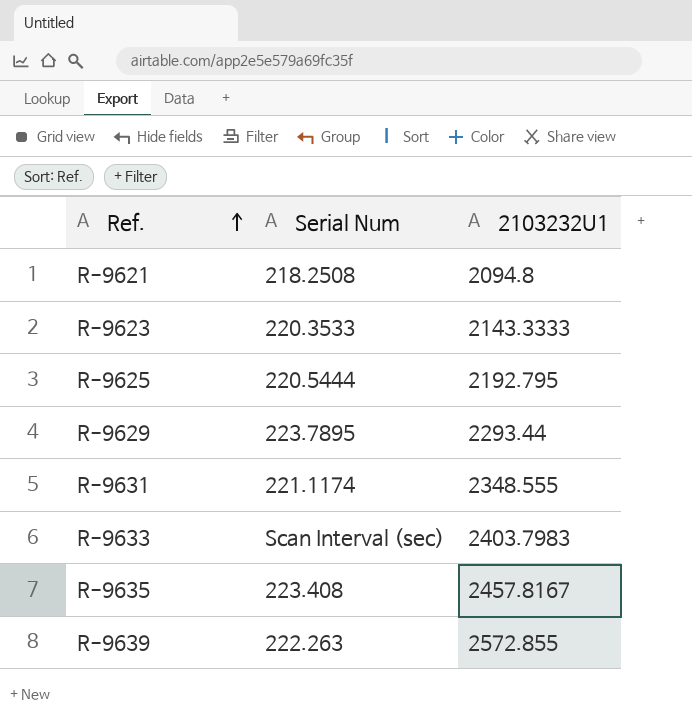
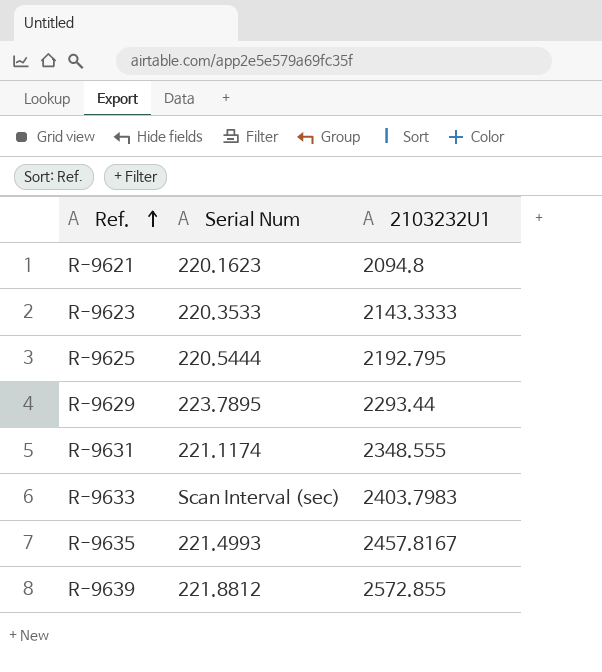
R-9621 | Serial Num: 218.2508 -> 220.1623
R-9635 | Serial Num: 223.408 -> 221.4993
R-9639 | Serial Num: 222.263 -> 221.8812

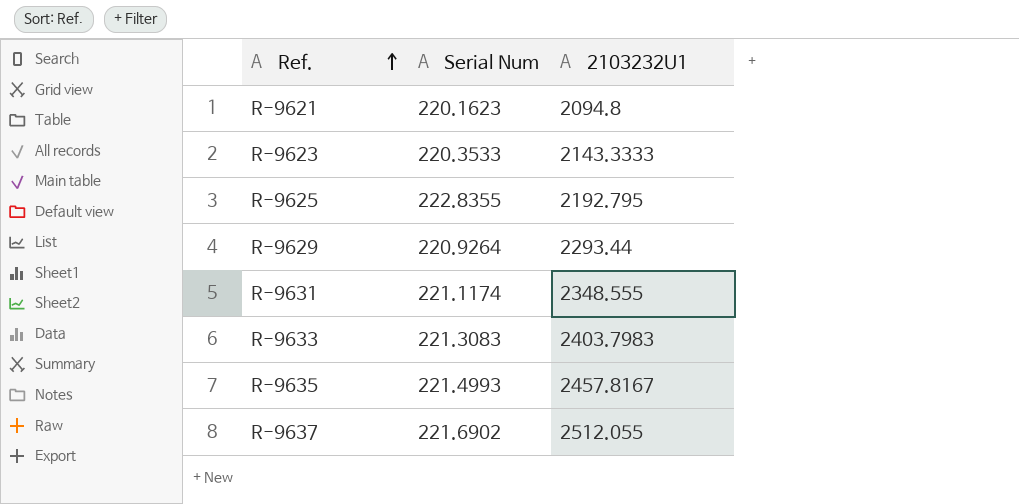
row R-9639: 221.8812 | 2572.855 -> none
R-9625 | Serial Num: 220.5444 -> 222.8355
R-9629 | Serial Num: 223.7895 -> 220.9264
R-9633 | Serial Num: Scan Interval (sec) -> 221.3083
row R-9637: none -> 221.6902 | 2512.055

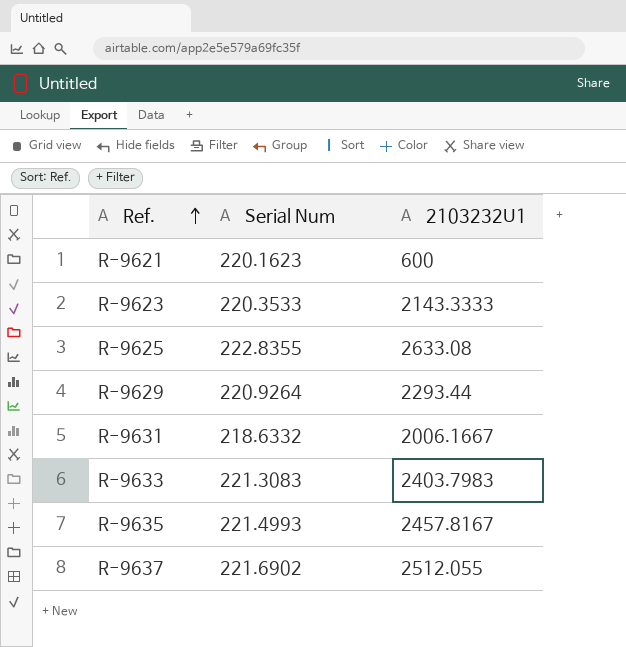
R-9621 | 2103232U1: 2094.8 -> 600
R-9625 | 2103232U1: 2192.795 -> 2633.08
R-9631 | Serial Num: 221.1174 -> 218.6332
R-9631 | 2103232U1: 2348.555 -> 2006.1667

